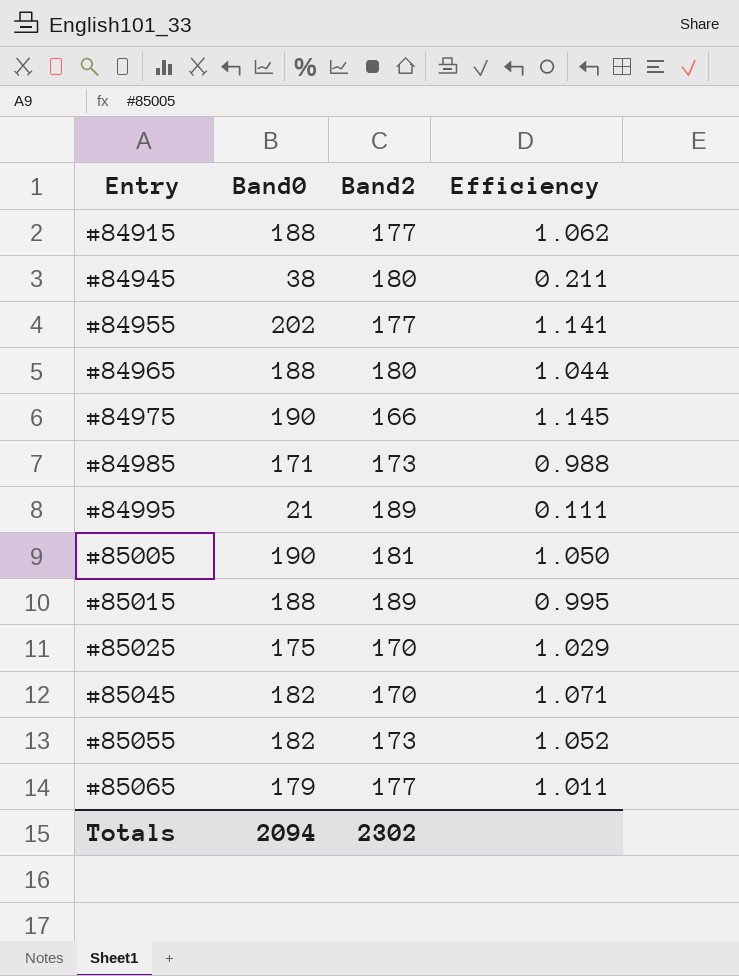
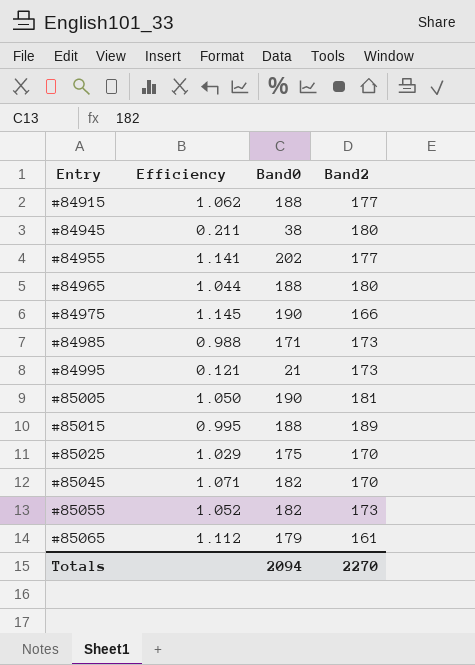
column Efficiency | position: 4 -> 2
#84995 | Efficiency: 0.111 -> 0.121
#84995 | Band2: 189 -> 173
#85065 | Efficiency: 1.011 -> 1.112
#85065 | Band2: 177 -> 161
Totals | Band2: 2302 -> 2270

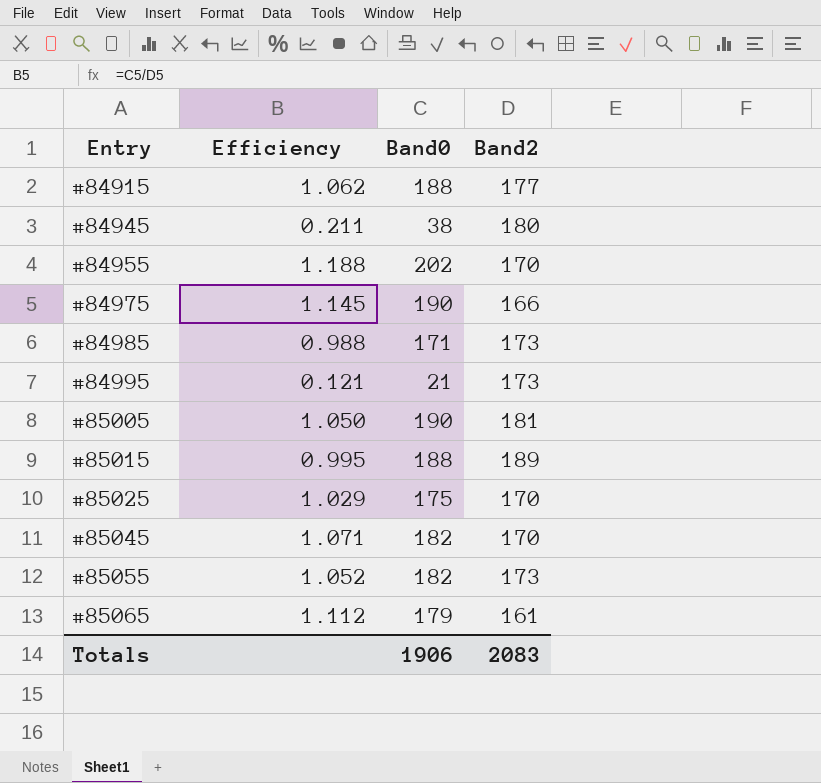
row #84965: 1.044 | 188 | 180 -> none
#84955 | Efficiency: 1.141 -> 1.188
#84955 | Band2: 177 -> 170
Totals | Band0: 2094 -> 1906
Totals | Band2: 2270 -> 2083

